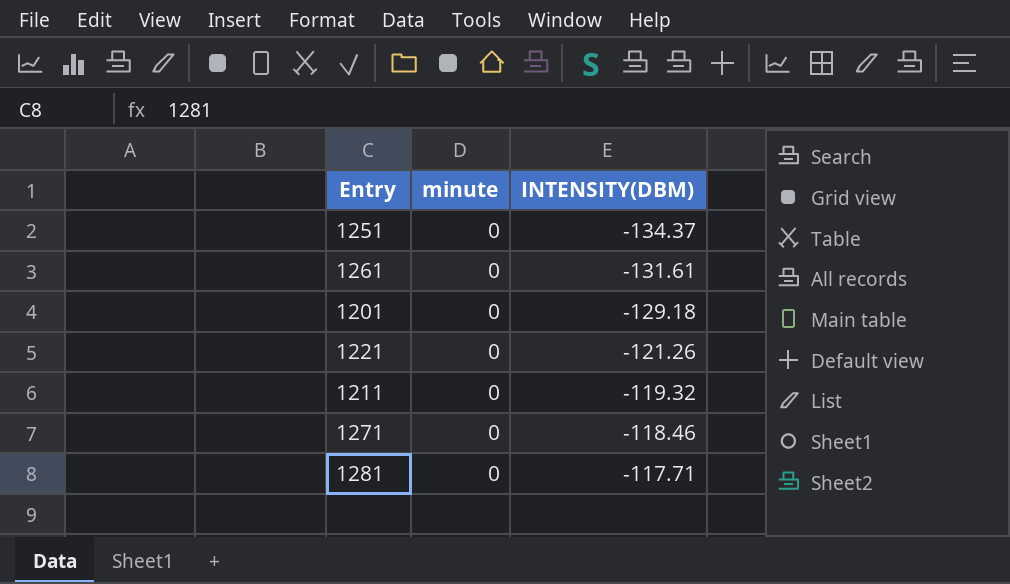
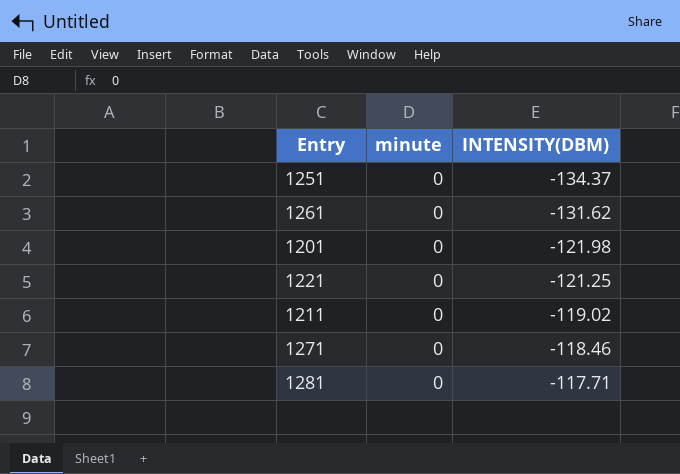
1261 | INTENSITY(DBM): -131.61 -> -131.62
1201 | INTENSITY(DBM): -129.18 -> -121.98
1221 | INTENSITY(DBM): -121.26 -> -121.25
1211 | INTENSITY(DBM): -119.32 -> -119.02

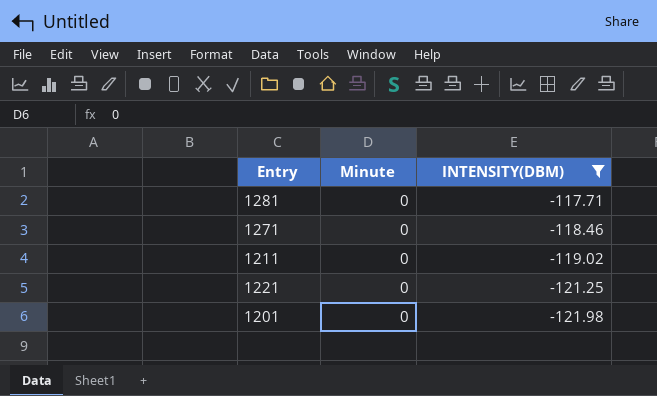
filter: none -> INTENSITY(DBM) >= -121.98
row order: INTENSITY(DBM) ascending -> INTENSITY(DBM) descending
column name: minute -> Minute

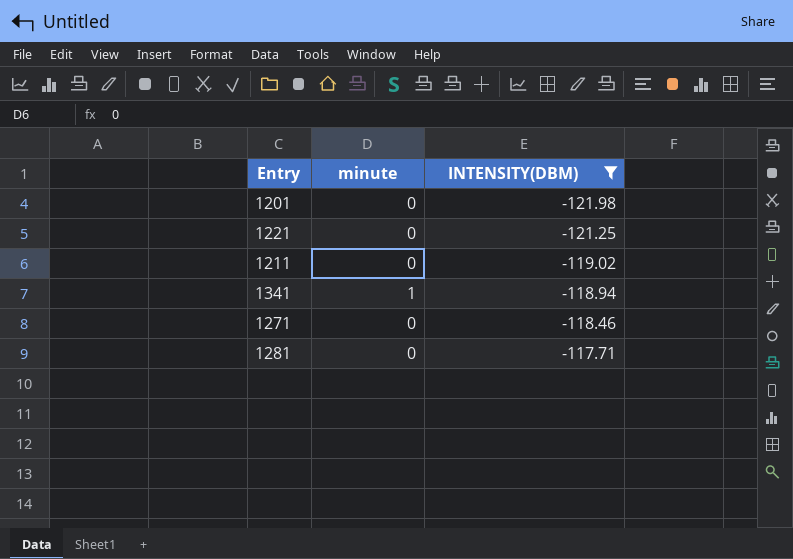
row order: INTENSITY(DBM) descending -> INTENSITY(DBM) ascending
column name: Minute -> minute
row 1341: none -> 1 | -118.94

